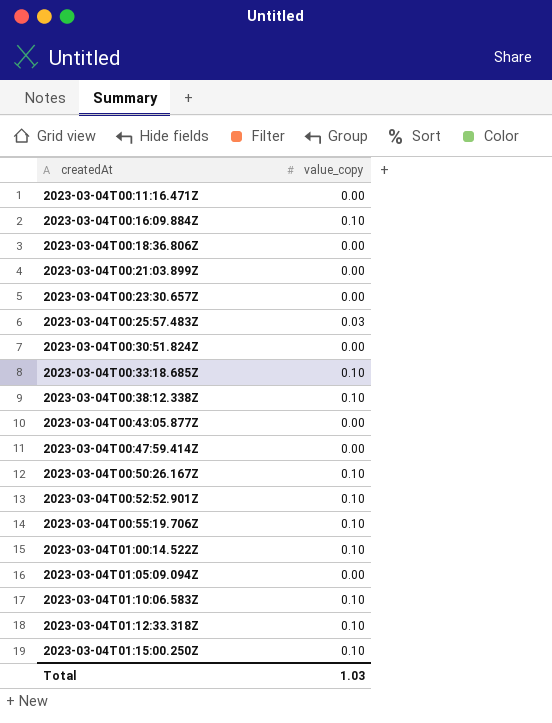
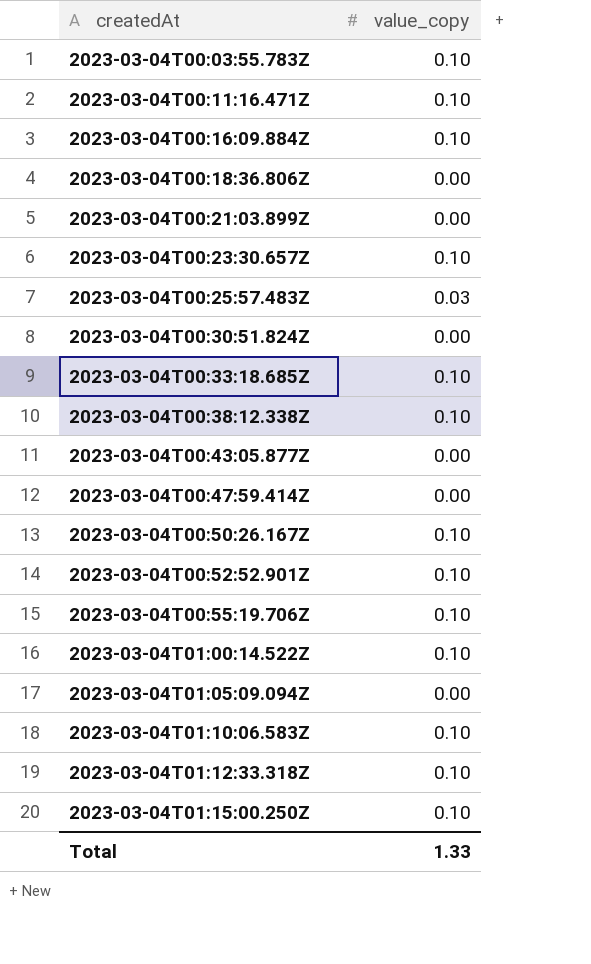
row 2023-03-04T00:03:55.783Z: none -> 0.10
2023-03-04T00:11:16.471Z | value_copy: 0.00 -> 0.10
2023-03-04T00:23:30.657Z | value_copy: 0.00 -> 0.10
Total | value_copy: 1.03 -> 1.33

